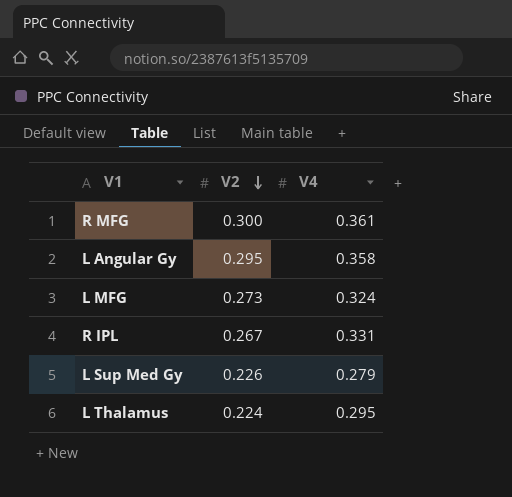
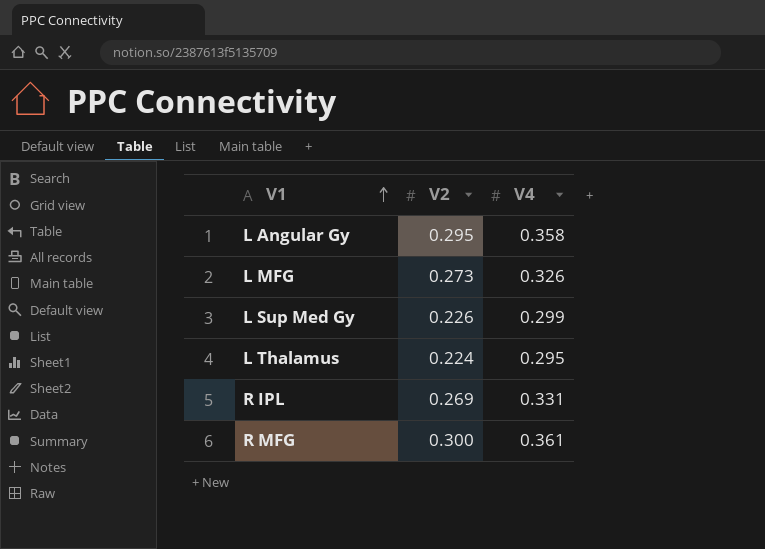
row order: V2 descending -> V1 ascending
L MFG | V4: 0.324 -> 0.326
L Sup Med Gy | V4: 0.279 -> 0.299
R IPL | V2: 0.267 -> 0.269

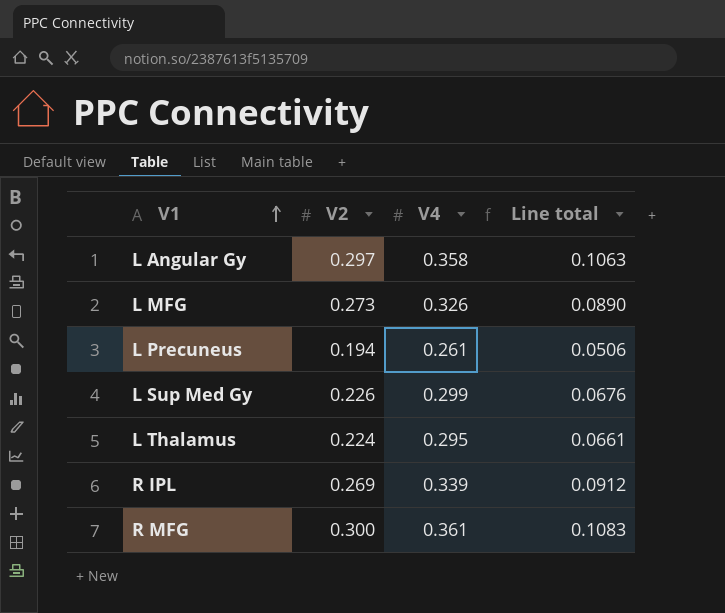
column Line total | formula: none -> [V2] * [V4]
L Angular Gy | V2: 0.295 -> 0.297
row L Precuneus: none -> 0.194 | 0.261 | 0.0506
R IPL | V4: 0.331 -> 0.339

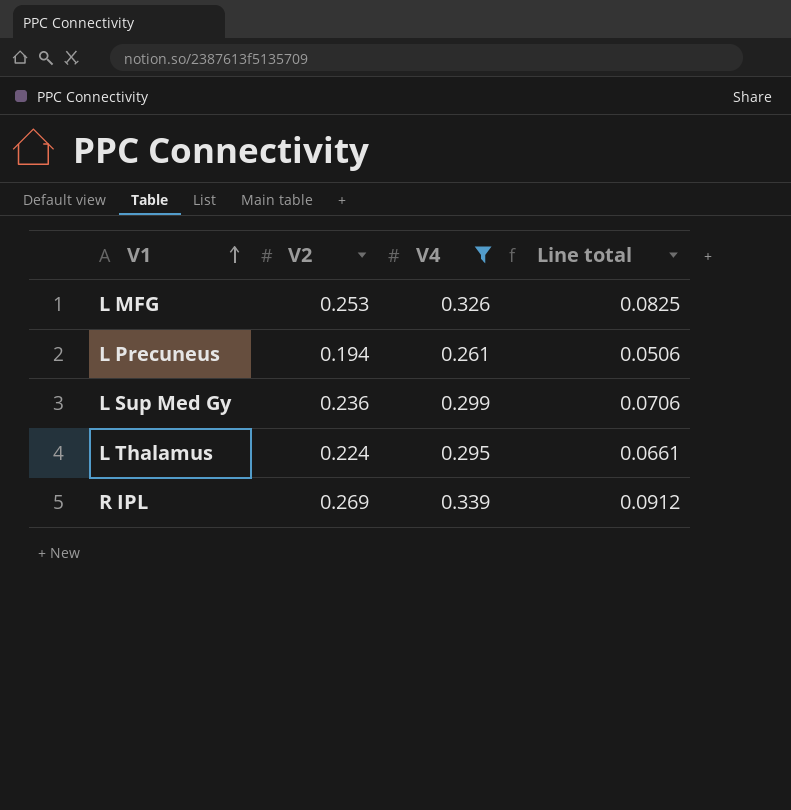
filter: none -> V4 <= 0.339
L MFG | V2: 0.273 -> 0.253
L MFG | Line total: 0.0890 -> 0.0825
L Sup Med Gy | V2: 0.226 -> 0.236
L Sup Med Gy | Line total: 0.0676 -> 0.0706

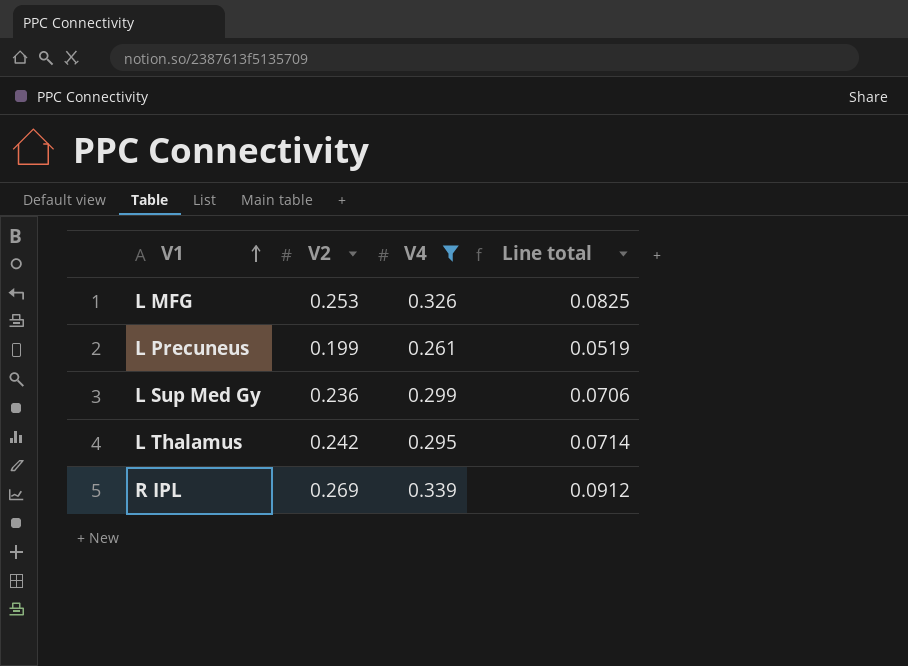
L Precuneus | V2: 0.194 -> 0.199
L Precuneus | Line total: 0.0506 -> 0.0519
L Thalamus | V2: 0.224 -> 0.242
L Thalamus | Line total: 0.0661 -> 0.0714

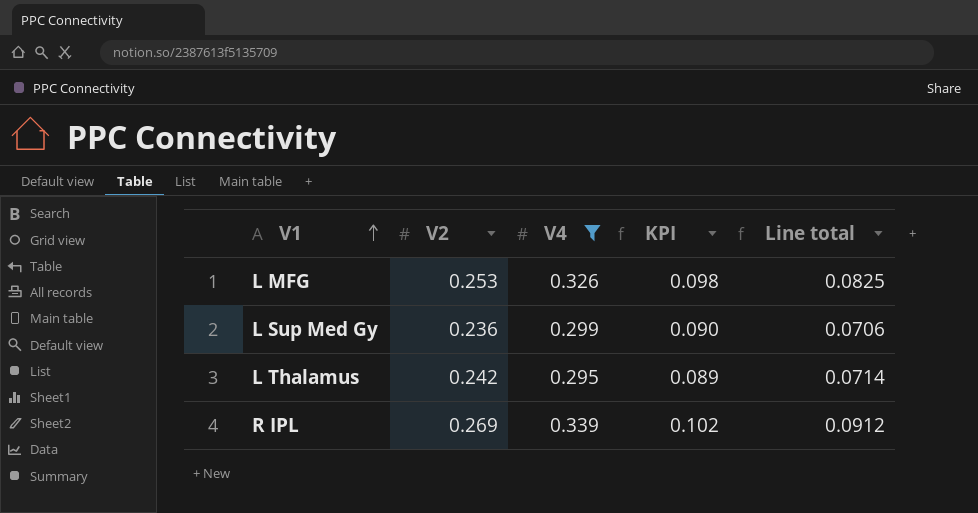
column KPI | formula: none -> [V4] * 0.3
row L Precuneus: 0.199 | 0.261 | 0.0519 -> none

